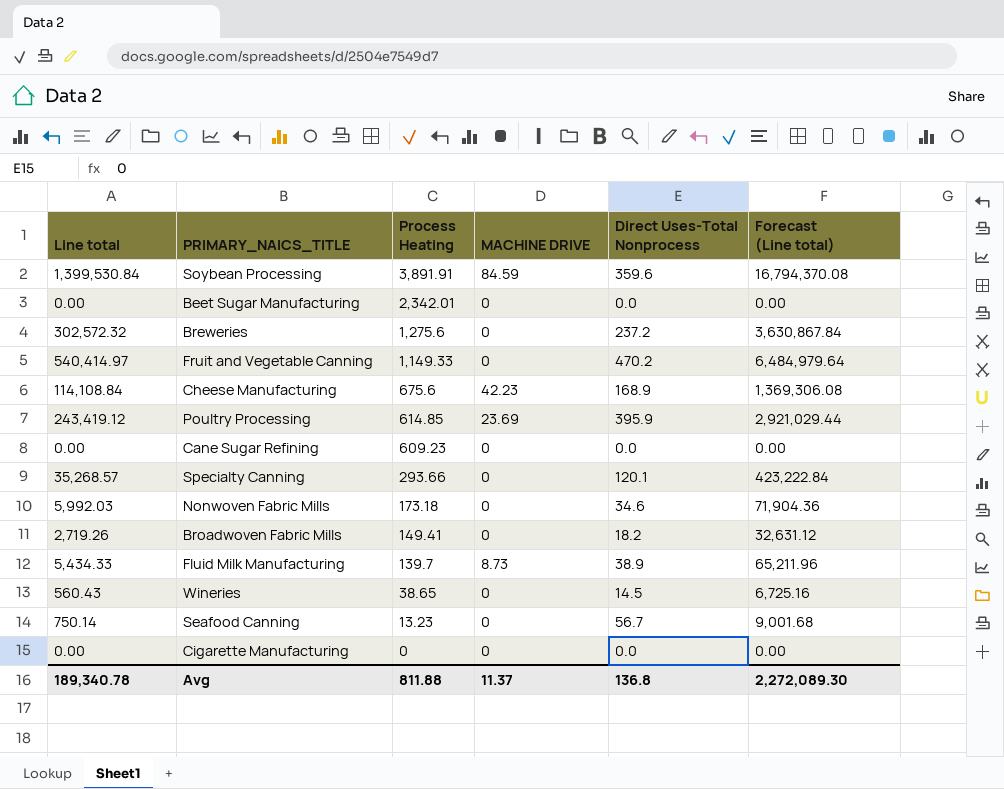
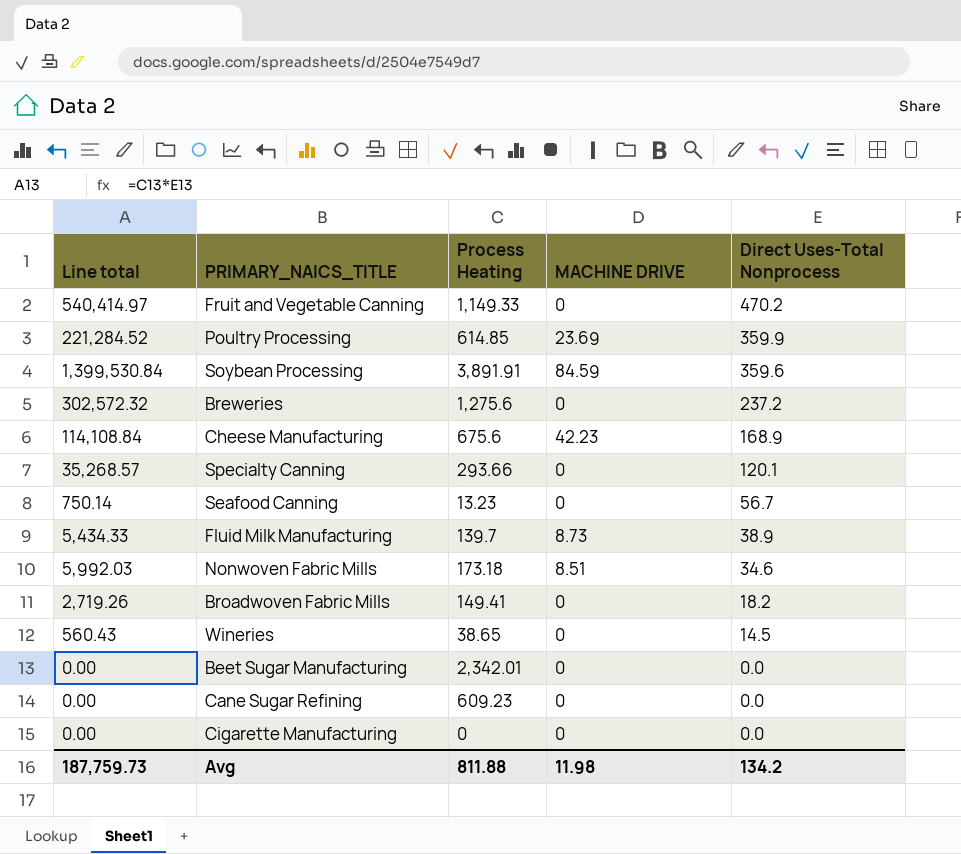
row order: Process Heating descending -> Direct Uses-Total Nonprocess descending
column Forecast (Line total) | formula: [Line total] * 12 -> none
Poultry Processing | Line total: 243,419.12 -> 221,284.52
Poultry Processing | Direct Uses-Total Nonprocess: 395.9 -> 359.9
Nonwoven Fabric Mills | MACHINE DRIVE: 0 -> 8.51
Avg | Line total: 189,340.78 -> 187,759.73
Avg | MACHINE DRIVE: 11.37 -> 11.98
Avg | Direct Uses-Total Nonprocess: 136.8 -> 134.2

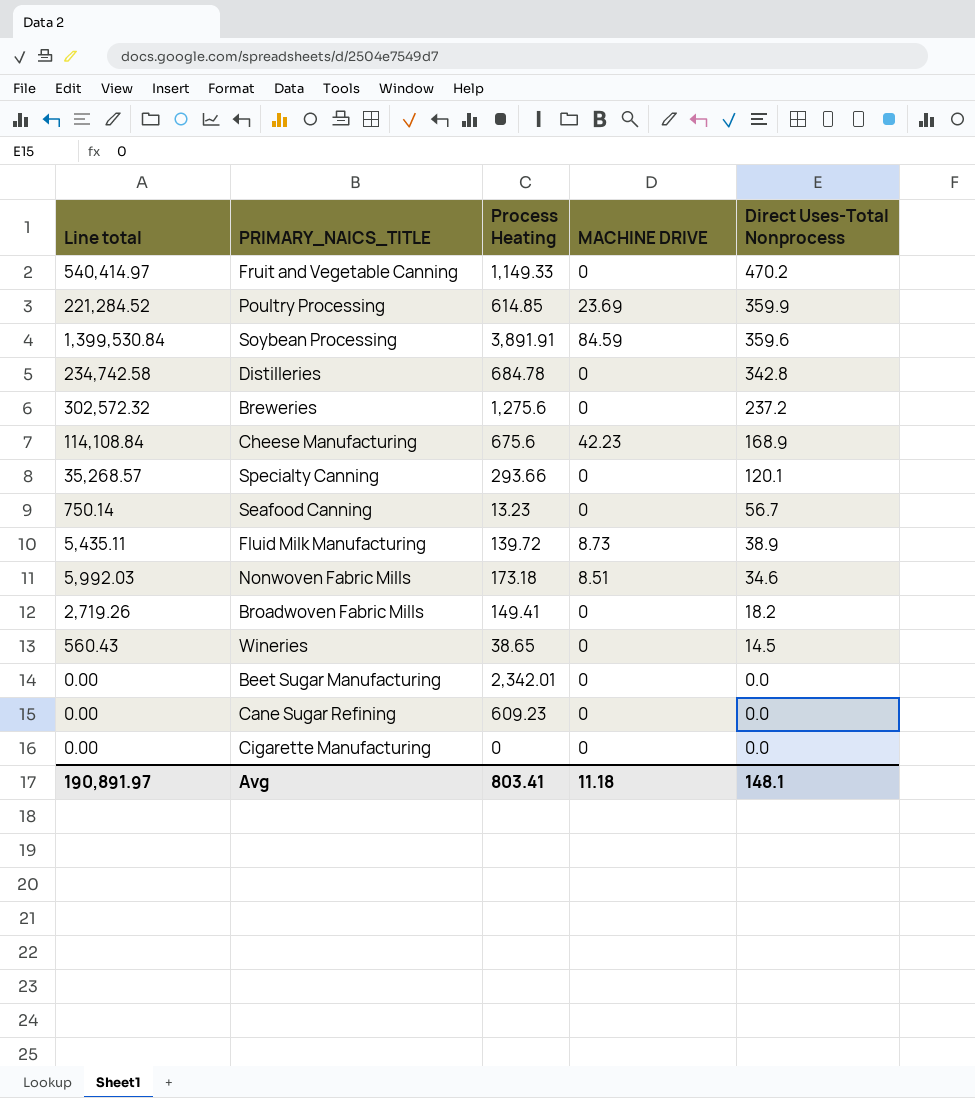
row Distilleries: none -> 234,742.58 | 684.78 | 0 | 342.8
Fluid Milk Manufacturing | Line total: 5,434.33 -> 5,435.11
Fluid Milk Manufacturing | Process Heating: 139.7 -> 139.72
Avg | Line total: 187,759.73 -> 190,891.97
Avg | Process Heating: 811.88 -> 803.41
Avg | MACHINE DRIVE: 11.98 -> 11.18
Avg | Direct Uses-Total Nonprocess: 134.2 -> 148.1

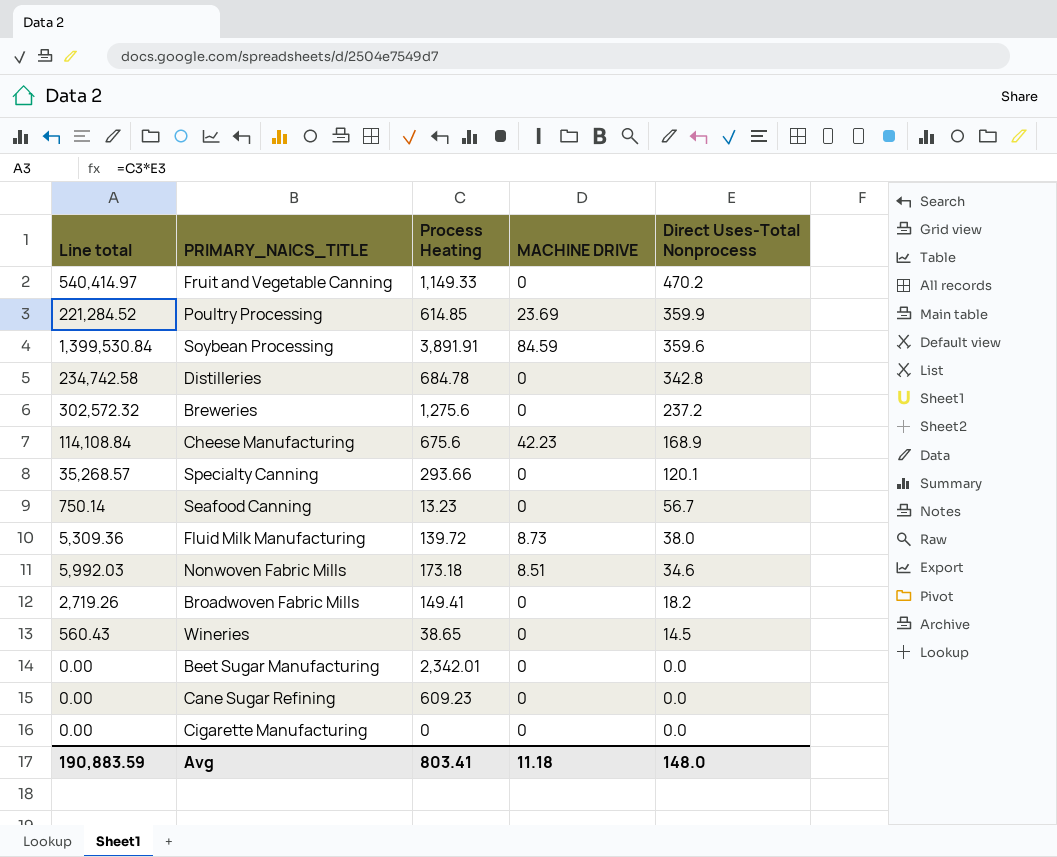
Fluid Milk Manufacturing | Line total: 5,435.11 -> 5,309.36
Fluid Milk Manufacturing | Direct Uses-Total Nonprocess: 38.9 -> 38.0
Avg | Line total: 190,891.97 -> 190,883.59
Avg | Direct Uses-Total Nonprocess: 148.1 -> 148.0

